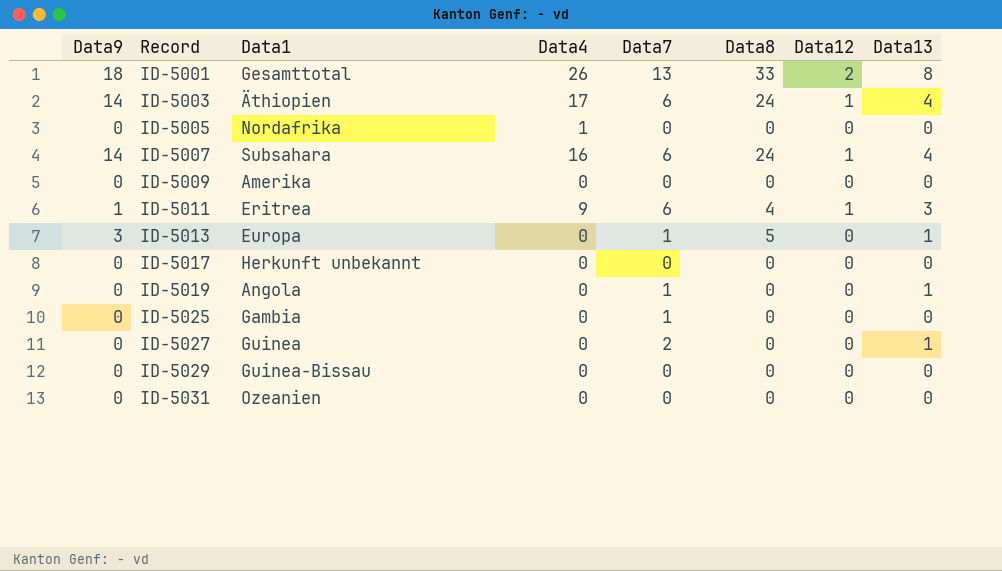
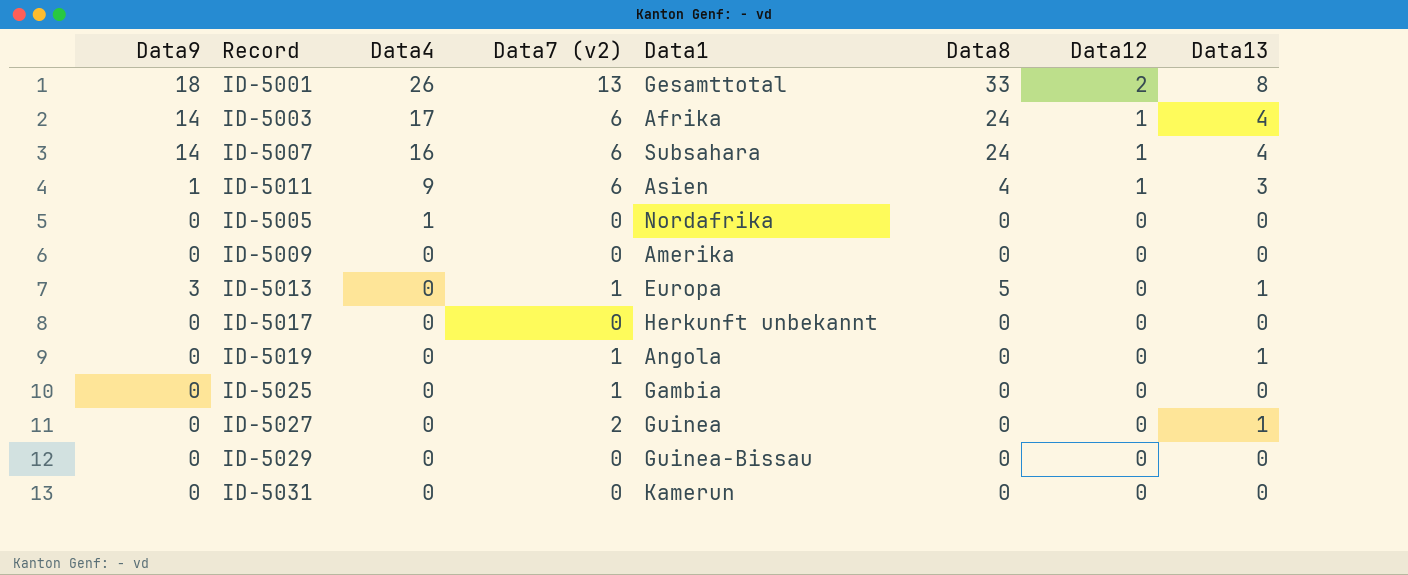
row order: Record ascending -> Data4 descending
column name: Data7 -> Data7 (v2)
column Data1 | position: 3 -> 5
ID-5003 | Data1: Äthiopien -> Afrika
ID-5011 | Data1: Eritrea -> Asien
ID-5031 | Data1: Ozeanien -> Kamerun

